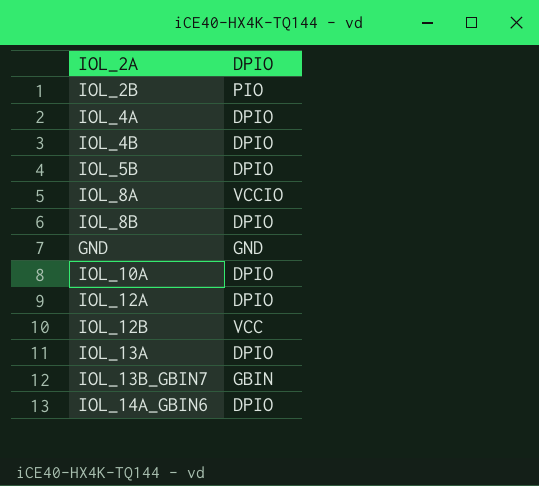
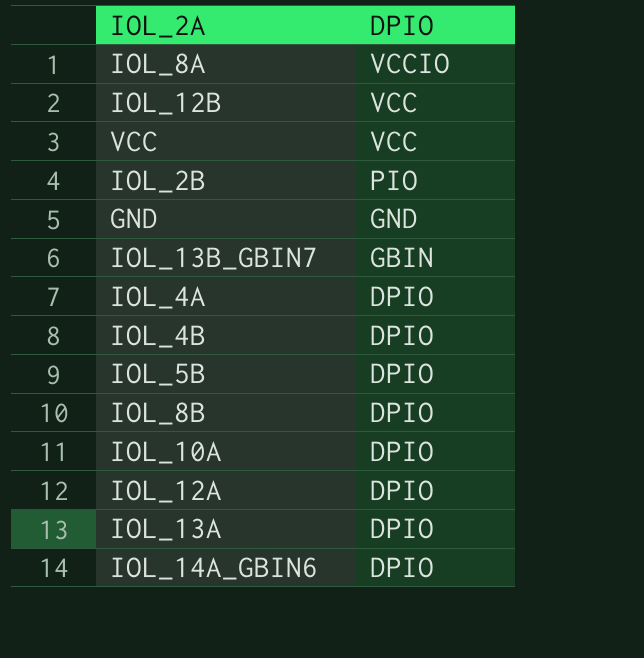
row order: none -> DPIO descending
row VCC: none -> VCC

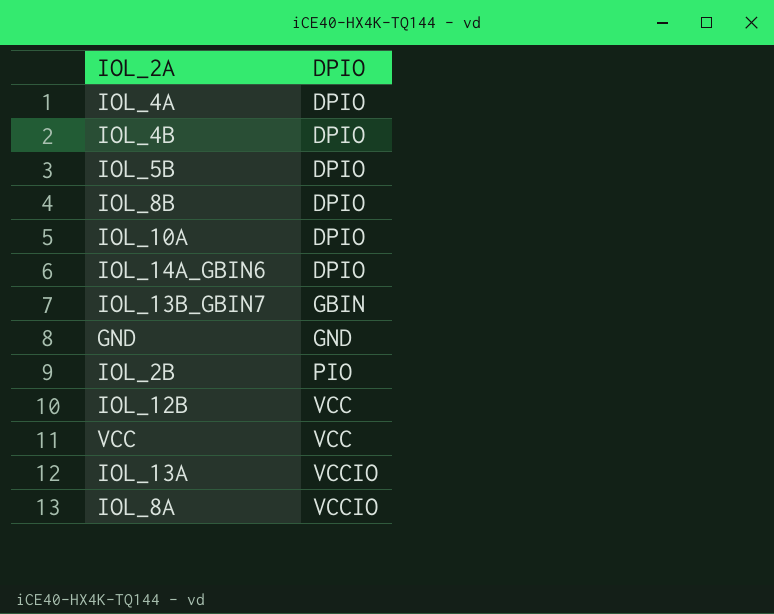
row order: DPIO descending -> DPIO ascending
row IOL_12A: DPIO -> none
IOL_13A | DPIO: DPIO -> VCCIO

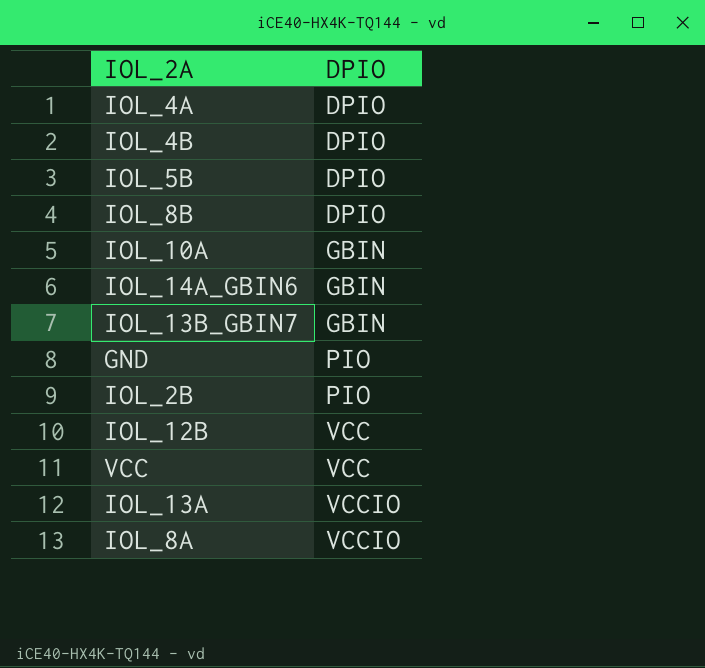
IOL_10A | DPIO: DPIO -> GBIN
IOL_14A_GBIN6 | DPIO: DPIO -> GBIN
GND | DPIO: GND -> PIO

